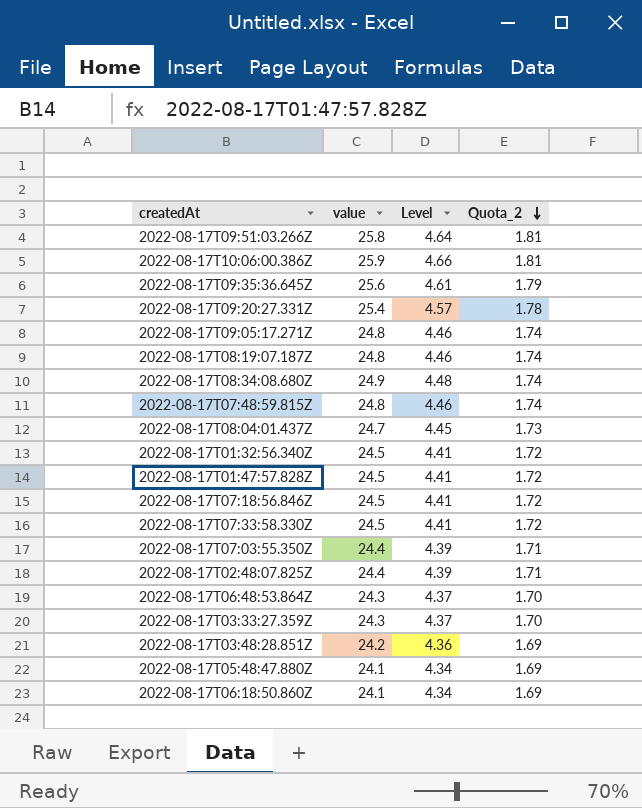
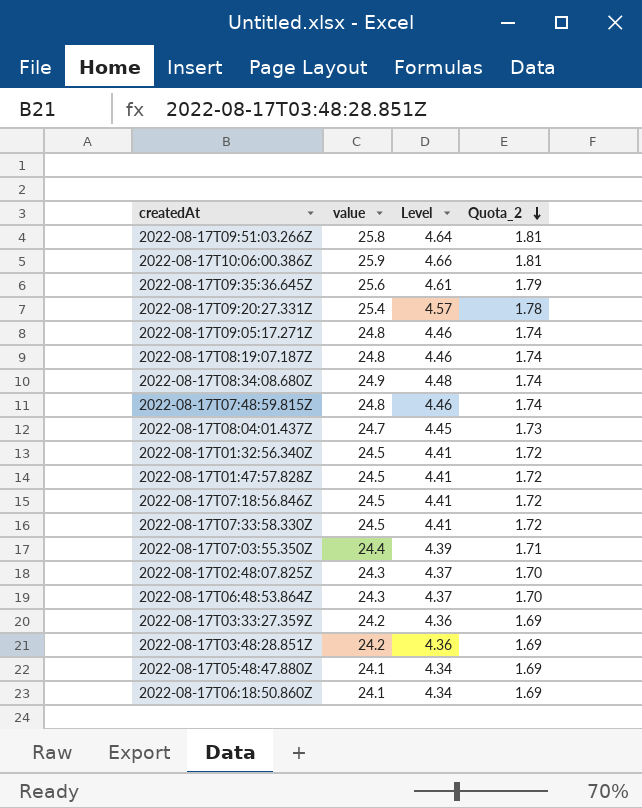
2022-08-17T02:48:07.825Z | value: 24.4 -> 24.3
2022-08-17T02:48:07.825Z | Level: 4.39 -> 4.37
2022-08-17T02:48:07.825Z | Quota_2: 1.71 -> 1.70
2022-08-17T03:33:27.359Z | value: 24.3 -> 24.2
2022-08-17T03:33:27.359Z | Level: 4.37 -> 4.36
2022-08-17T03:33:27.359Z | Quota_2: 1.70 -> 1.69

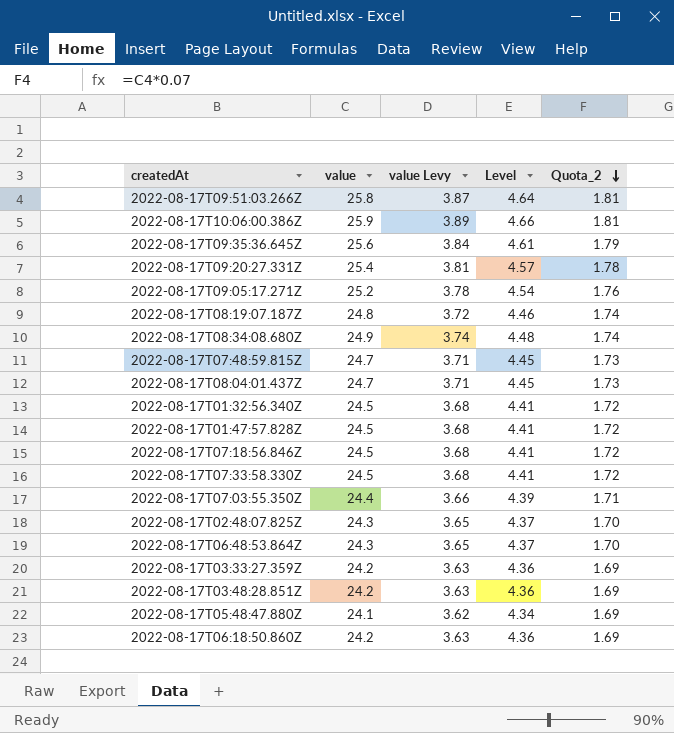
column value Levy | formula: none -> [value] * 0.15
2022-08-17T09:05:17.271Z | value: 24.8 -> 25.2
2022-08-17T09:05:17.271Z | Level: 4.46 -> 4.54
2022-08-17T09:05:17.271Z | Quota_2: 1.74 -> 1.76
2022-08-17T07:48:59.815Z | value: 24.8 -> 24.7
2022-08-17T07:48:59.815Z | Level: 4.46 -> 4.45
2022-08-17T07:48:59.815Z | Quota_2: 1.74 -> 1.73
2022-08-17T06:18:50.860Z | value: 24.1 -> 24.2
2022-08-17T06:18:50.860Z | Level: 4.34 -> 4.36

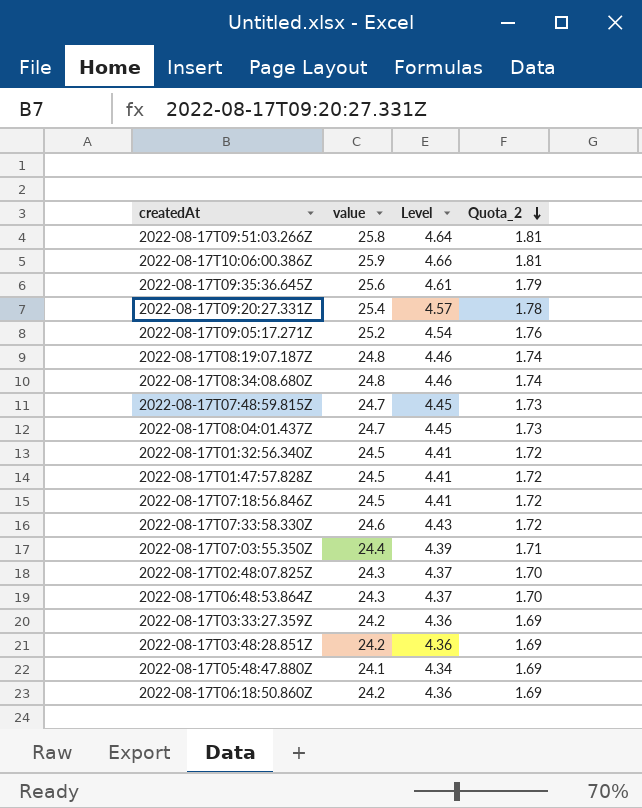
column value Levy | formula: [value] * 0.15 -> none
2022-08-17T08:34:08.680Z | value: 24.9 -> 24.8
2022-08-17T08:34:08.680Z | Level: 4.48 -> 4.46
2022-08-17T07:33:58.330Z | value: 24.5 -> 24.6
2022-08-17T07:33:58.330Z | Level: 4.41 -> 4.43

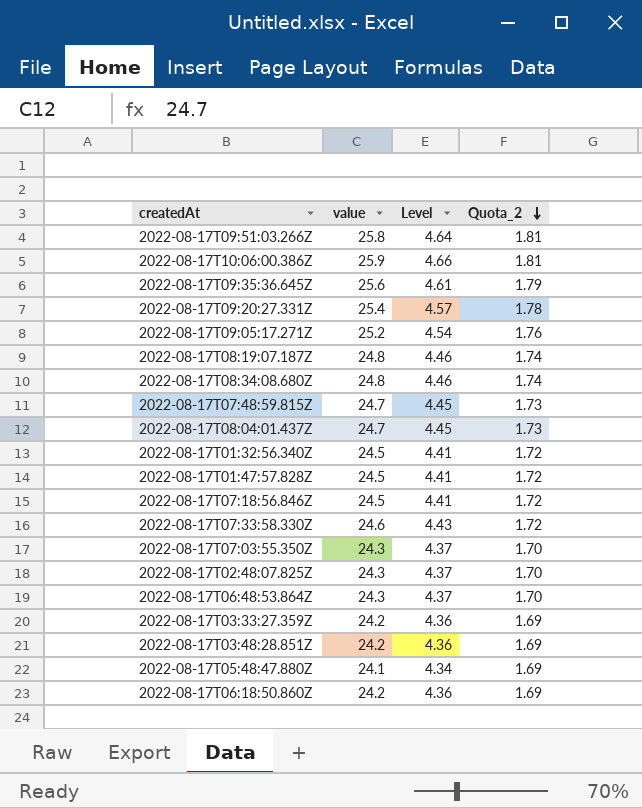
2022-08-17T07:03:55.350Z | value: 24.4 -> 24.3
2022-08-17T07:03:55.350Z | Level: 4.39 -> 4.37
2022-08-17T07:03:55.350Z | Quota_2: 1.71 -> 1.70

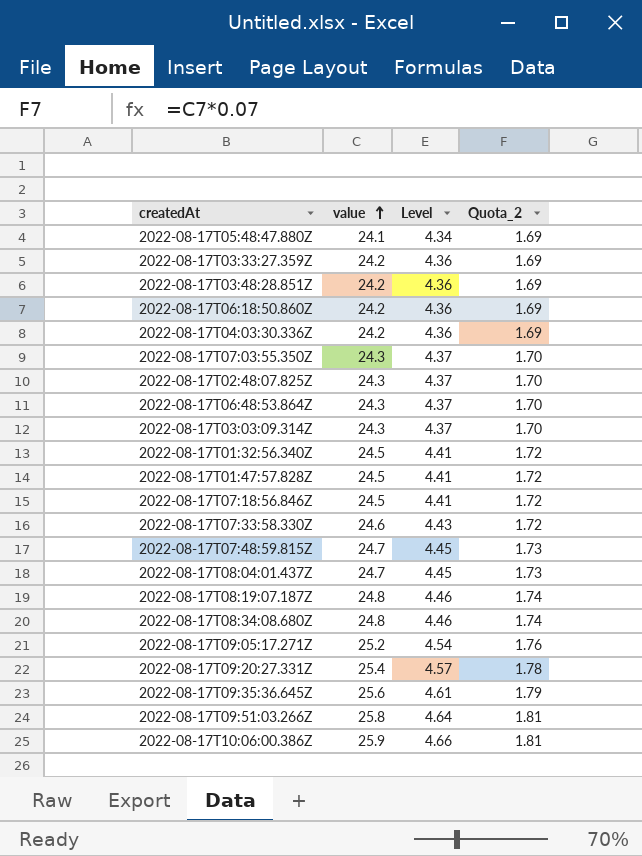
row order: Quota_2 descending -> value ascending
row 2022-08-17T04:03:30.336Z: none -> 24.2 | 4.36 | 1.69
row 2022-08-17T03:03:09.314Z: none -> 24.3 | 4.37 | 1.70

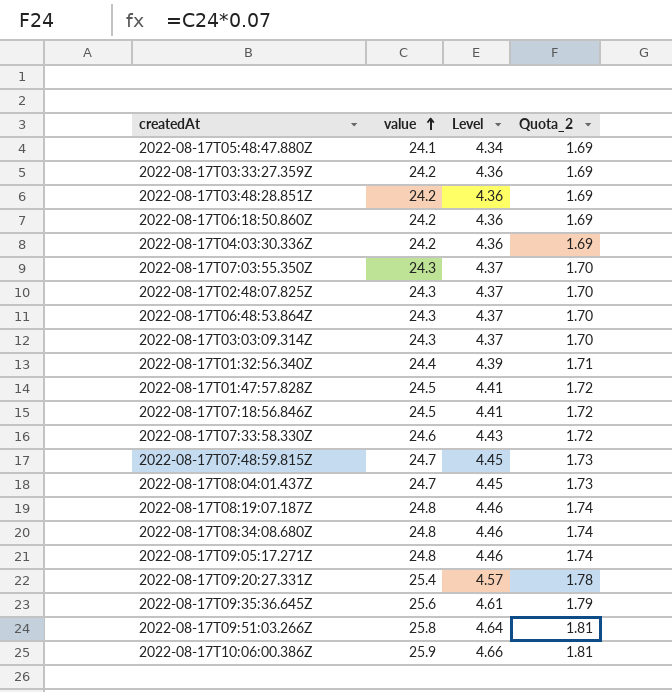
2022-08-17T01:32:56.340Z | value: 24.5 -> 24.4
2022-08-17T01:32:56.340Z | Level: 4.41 -> 4.39
2022-08-17T01:32:56.340Z | Quota_2: 1.72 -> 1.71
2022-08-17T09:05:17.271Z | value: 25.2 -> 24.8
2022-08-17T09:05:17.271Z | Level: 4.54 -> 4.46
2022-08-17T09:05:17.271Z | Quota_2: 1.76 -> 1.74

